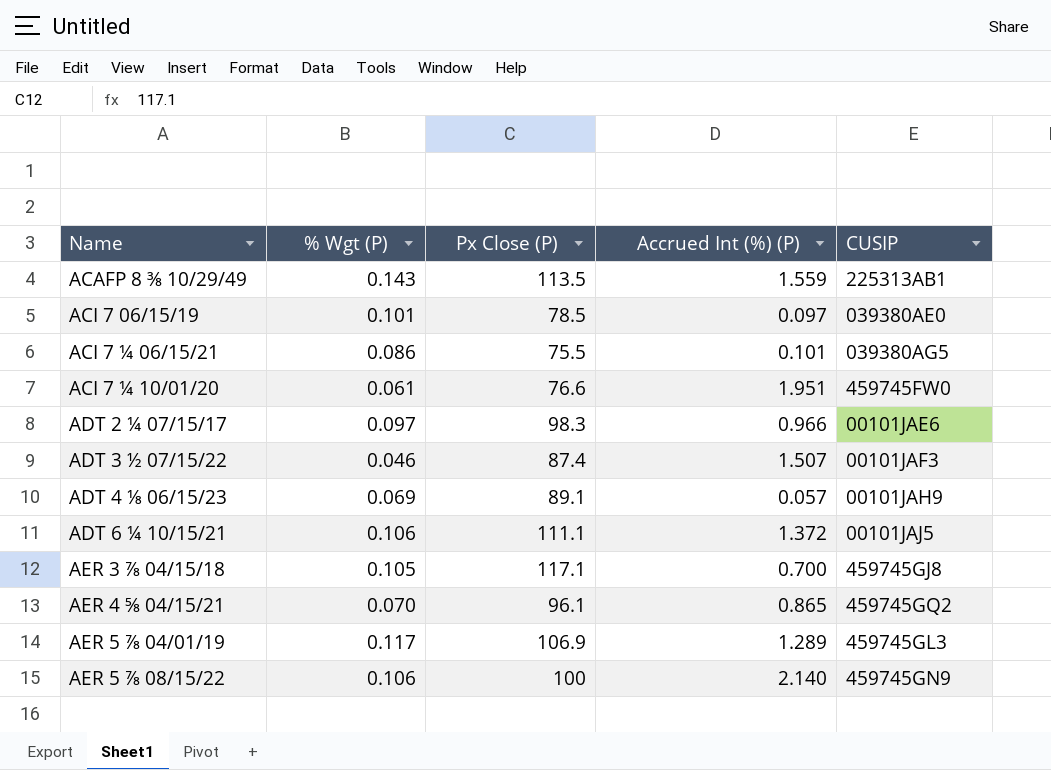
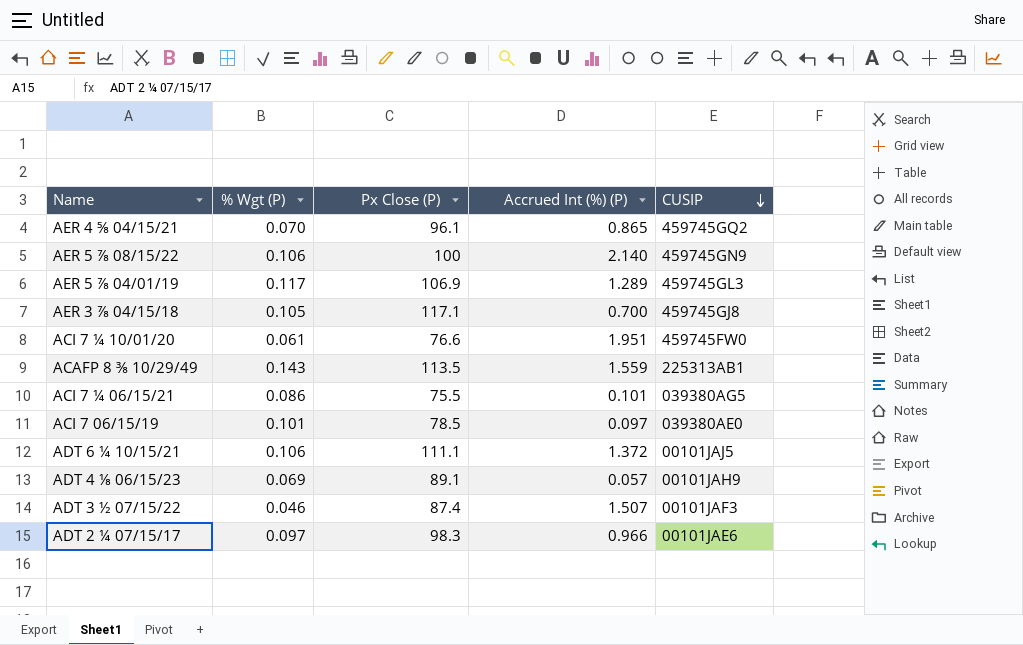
row order: none -> CUSIP descending

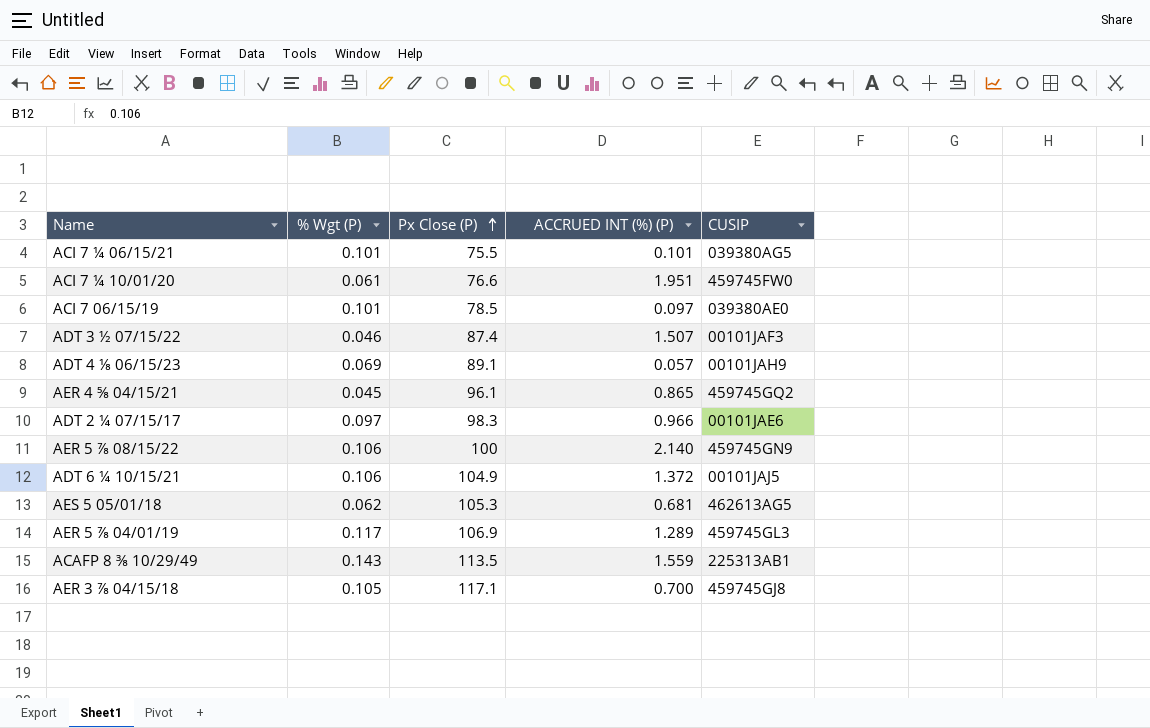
row order: CUSIP descending -> Px Close (P) ascending
column name: Accrued Int (%) (P) -> ACCRUED INT (%) (P)
ACI 7 ¼ 06/15/21 | % Wgt (P): 0.086 -> 0.101
AER 4 ⅝ 04/15/21 | % Wgt (P): 0.070 -> 0.045
ADT 6 ¼ 10/15/21 | Px Close (P): 111.1 -> 104.9
row AES 5 05/01/18: none -> 0.062 | 105.3 | 0.681 | 462613AG5

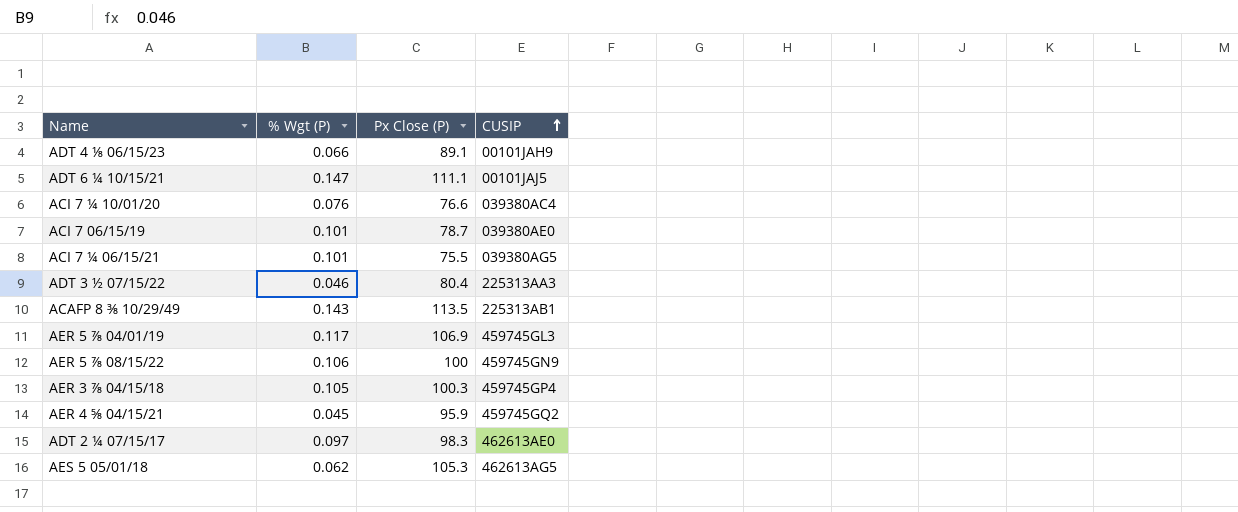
row order: Px Close (P) ascending -> CUSIP ascending
column ACCRUED INT (%) (P) | position: 4 -> none
ADT 4 ⅛ 06/15/23 | % Wgt (P): 0.069 -> 0.066
ADT 6 ¼ 10/15/21 | % Wgt (P): 0.106 -> 0.147
ADT 6 ¼ 10/15/21 | Px Close (P): 104.9 -> 111.1
ACI 7 ¼ 10/01/20 | % Wgt (P): 0.061 -> 0.076
ACI 7 ¼ 10/01/20 | CUSIP: 459745FW0 -> 039380AC4
ACI 7 06/15/19 | Px Close (P): 78.5 -> 78.7
ADT 3 ½ 07/15/22 | Px Close (P): 87.4 -> 80.4
ADT 3 ½ 07/15/22 | CUSIP: 00101JAF3 -> 225313AA3
AER 3 ⅞ 04/15/18 | Px Close (P): 117.1 -> 100.3
AER 3 ⅞ 04/15/18 | CUSIP: 459745GJ8 -> 459745GP4
AER 4 ⅝ 04/15/21 | Px Close (P): 96.1 -> 95.9
ADT 2 ¼ 07/15/17 | CUSIP: 00101JAE6 -> 462613AE0

